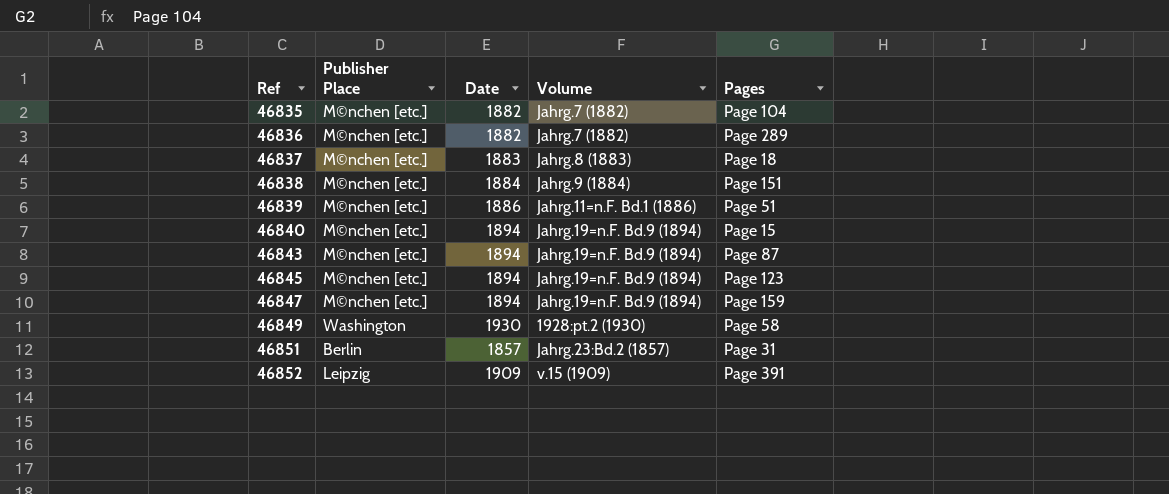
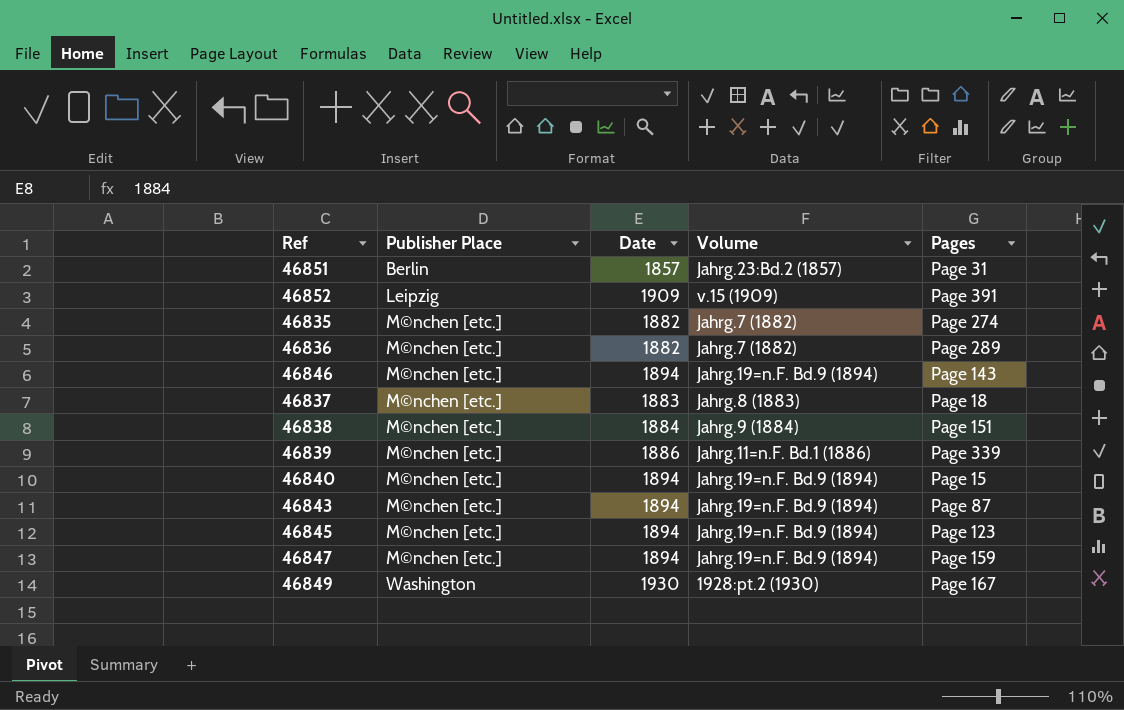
row order: Ref ascending -> Publisher Place ascending
46835 | Pages: Page 104 -> Page 274
row 46846: none -> M©nchen [etc.] | 1894 | Jahrg.19=n.F. Bd.9 (1894) | Page 143
46839 | Pages: Page 51 -> Page 339
46849 | Pages: Page 58 -> Page 167

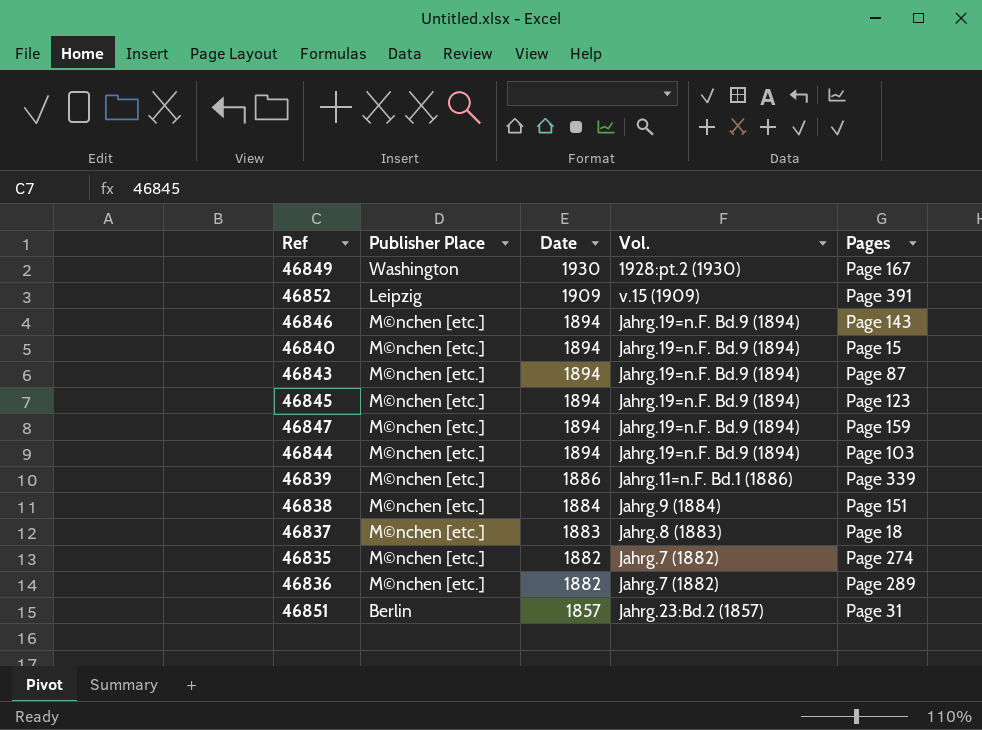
row order: Publisher Place ascending -> Date descending
column name: Volume -> Vol.
row 46844: none -> M©nchen [etc.] | 1894 | Jahrg.19=n.F. Bd.9 (1894) | Page 103

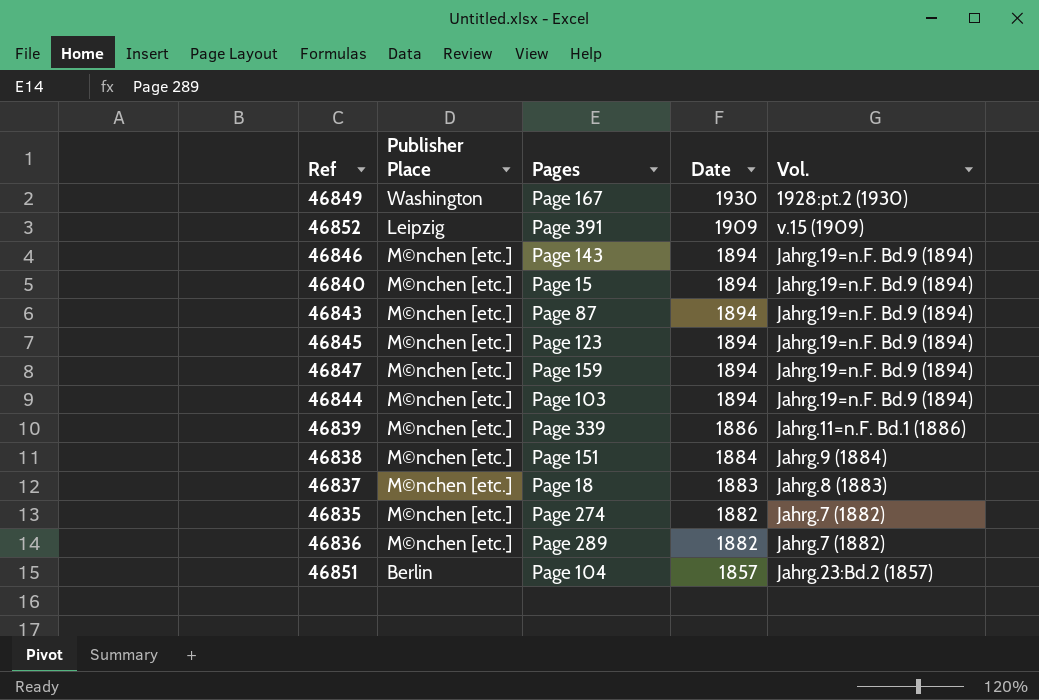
column Pages | position: 5 -> 3
46851 | Pages: Page 31 -> Page 104

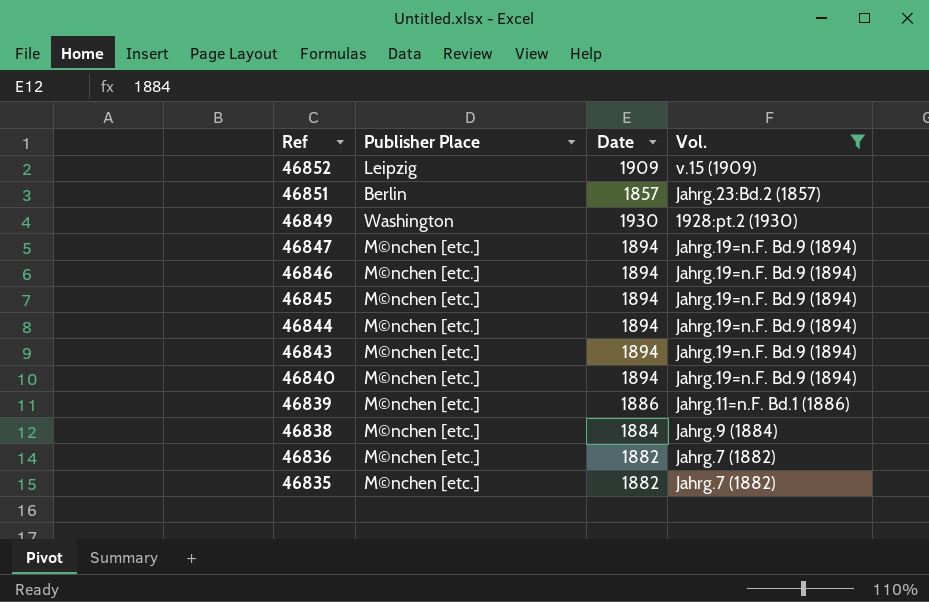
filter: none -> Vol. != Jahrg.8 (1883)
row order: Date descending -> Ref descending
column Pages | position: 3 -> none

